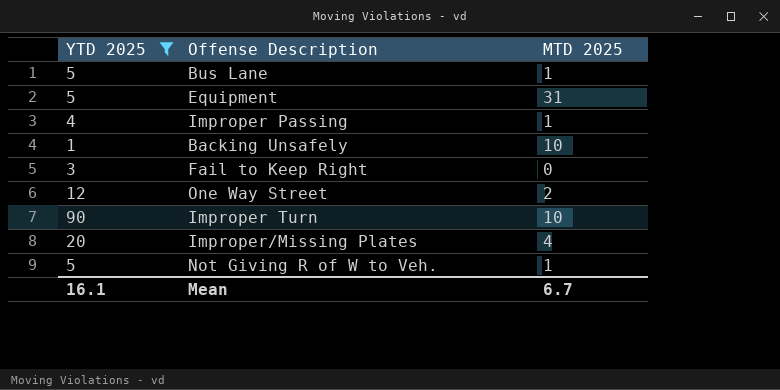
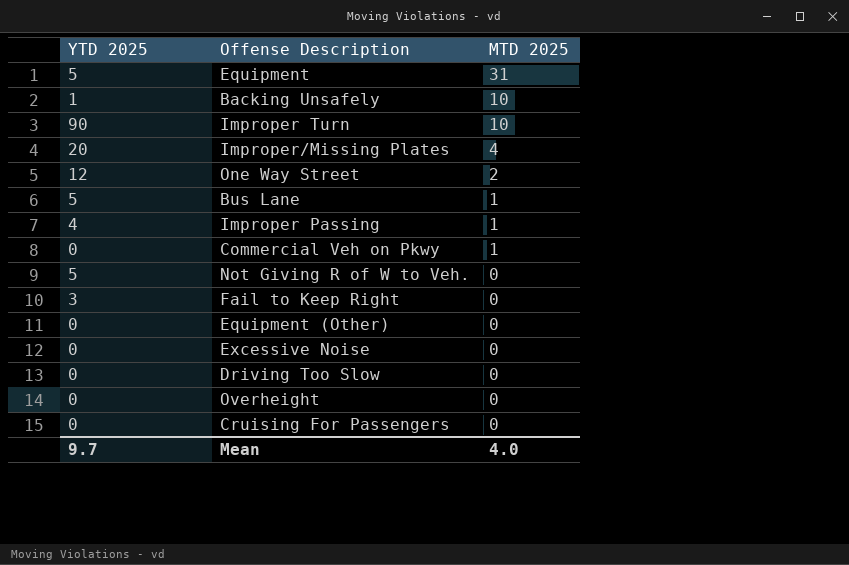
filter: YTD 2025 != 0 -> none
row order: none -> MTD 2025 descending
Not Giving R of W to Veh. | MTD 2025: 1 -> 0
Mean | YTD 2025: 16.1 -> 9.7
Mean | MTD 2025: 6.7 -> 4.0

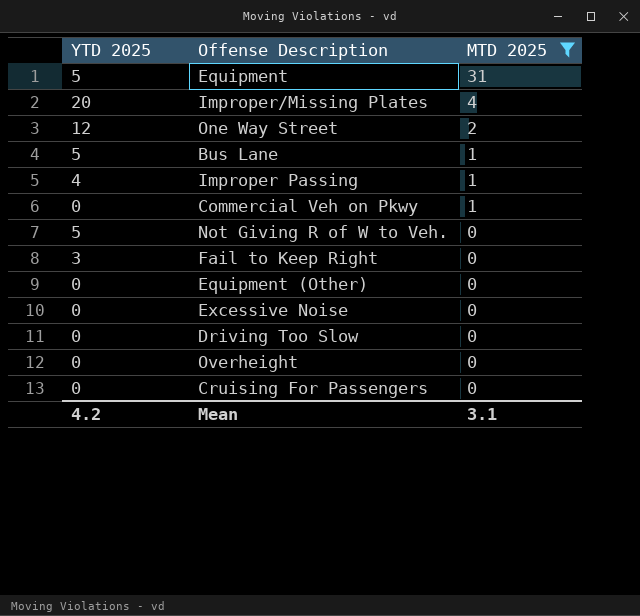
filter: none -> MTD 2025 != 10
Mean | YTD 2025: 9.7 -> 4.2
Mean | MTD 2025: 4.0 -> 3.1

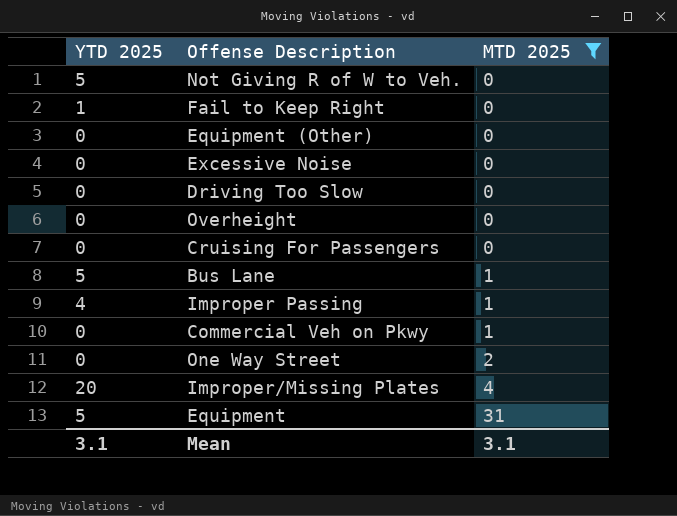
row order: MTD 2025 descending -> MTD 2025 ascending
Fail to Keep Right | YTD 2025: 3 -> 1
One Way Street | YTD 2025: 12 -> 0
Mean | YTD 2025: 4.2 -> 3.1

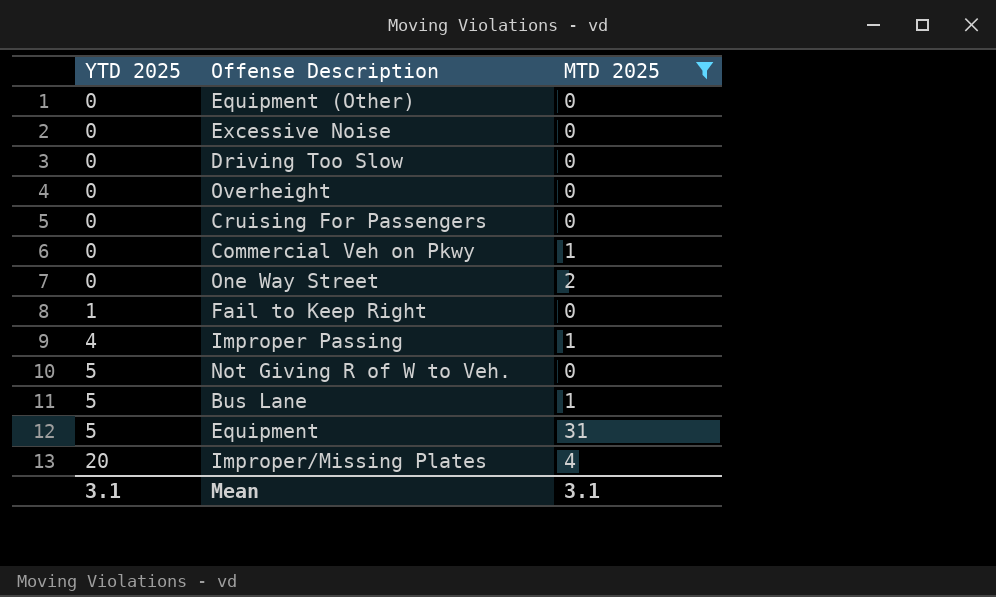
row order: MTD 2025 ascending -> YTD 2025 ascending

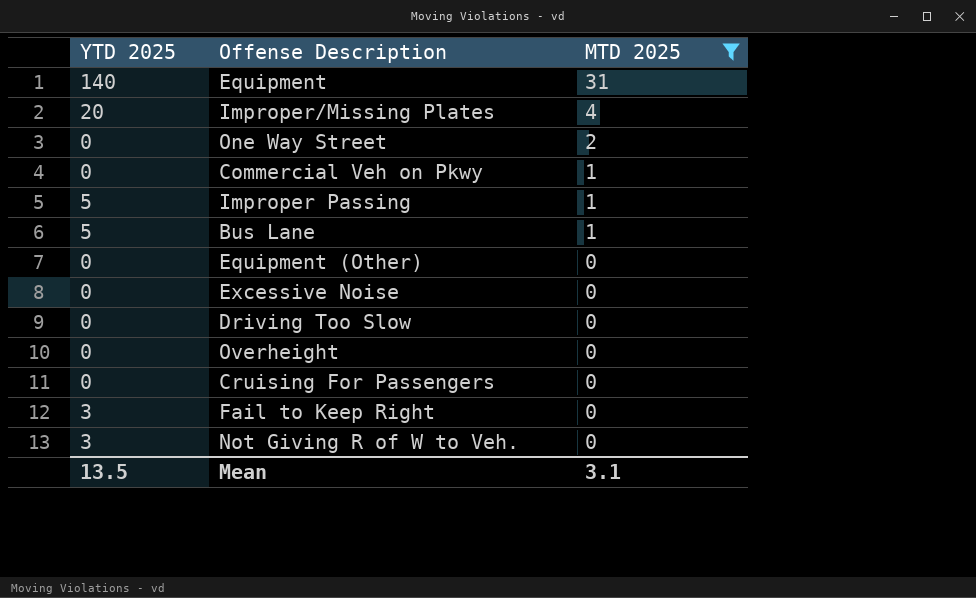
row order: YTD 2025 ascending -> MTD 2025 descending
Equipment | YTD 2025: 5 -> 140
Improper Passing | YTD 2025: 4 -> 5
Fail to Keep Right | YTD 2025: 1 -> 3
Not Giving R of W to Veh. | YTD 2025: 5 -> 3
Mean | YTD 2025: 3.1 -> 13.5

